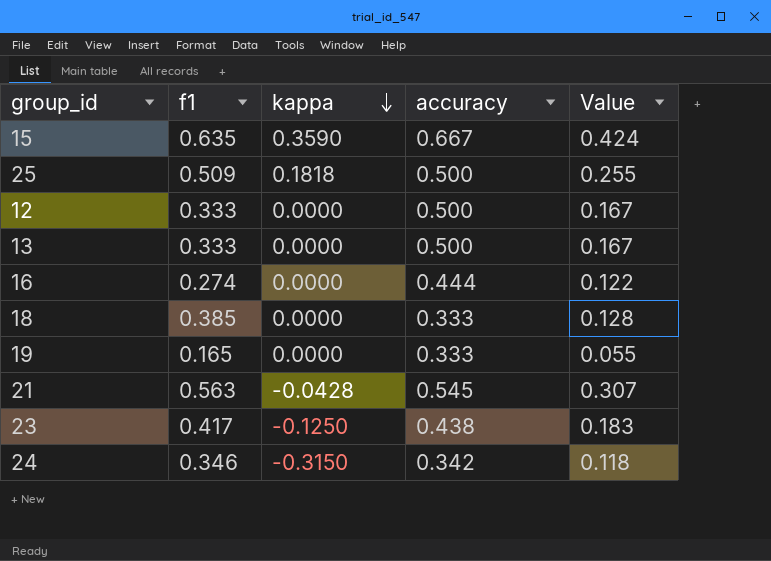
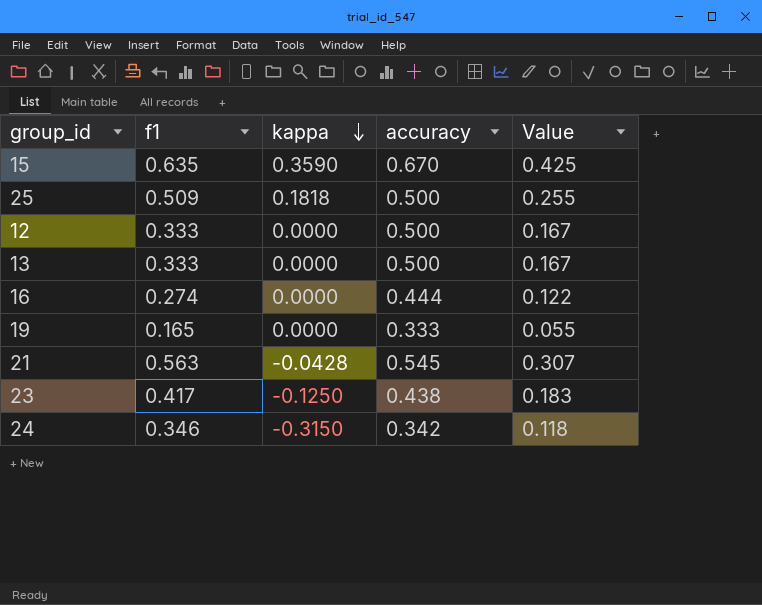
row 18: 0.385 | 0.0000 | 0.333 | 0.128 -> none
15 | accuracy: 0.667 -> 0.670
15 | Value: 0.424 -> 0.425

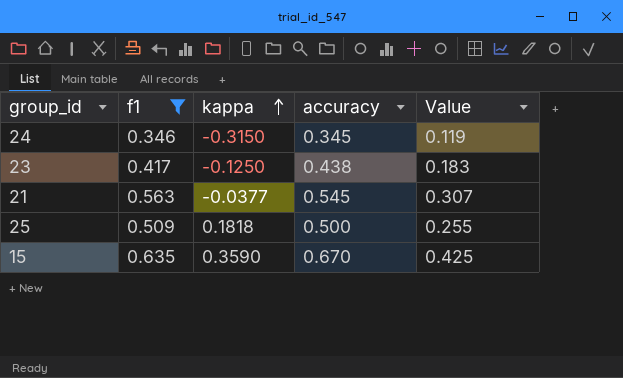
filter: none -> f1 >= 0.346
row order: kappa descending -> kappa ascending
24 | accuracy: 0.342 -> 0.345
24 | Value: 0.118 -> 0.119
21 | kappa: -0.0428 -> -0.0377

